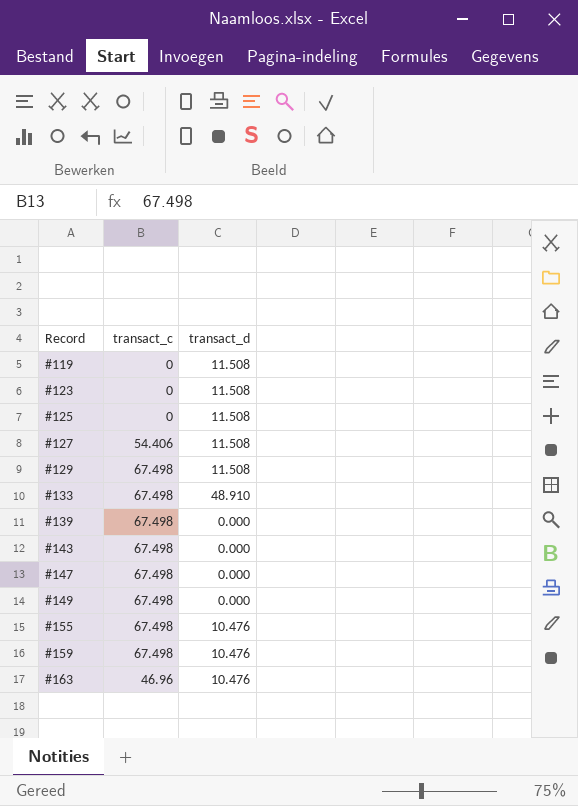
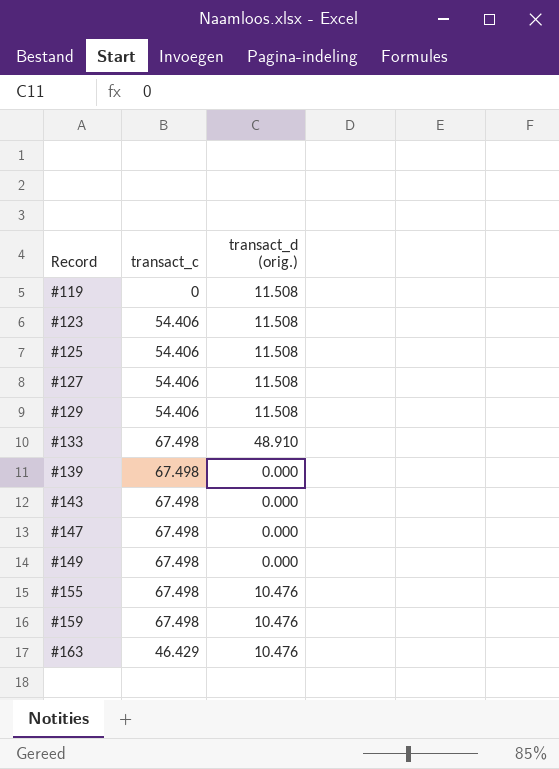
column name: transact_d -> transact_d (orig.)
#123 | transact_c: 0 -> 54.406
#125 | transact_c: 0 -> 54.406
#129 | transact_c: 67.498 -> 54.406
#163 | transact_c: 46.96 -> 46.429

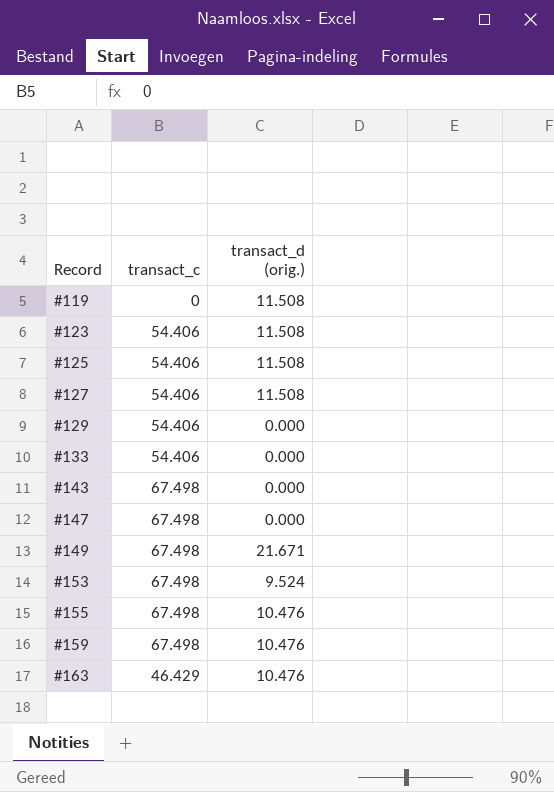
row #139: 67.498 | 0.000 -> none
#129 | transact_d (orig.): 11.508 -> 0.000
#133 | transact_c: 67.498 -> 54.406
#133 | transact_d (orig.): 48.910 -> 0.000
#149 | transact_d (orig.): 0.000 -> 21.671
row #153: none -> 67.498 | 9.524

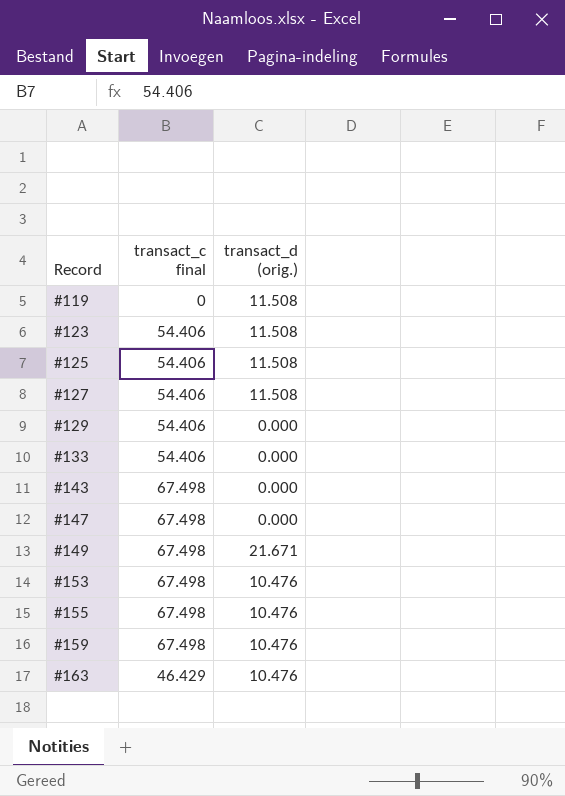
column name: transact_c -> transact_c final
#153 | transact_d (orig.): 9.524 -> 10.476

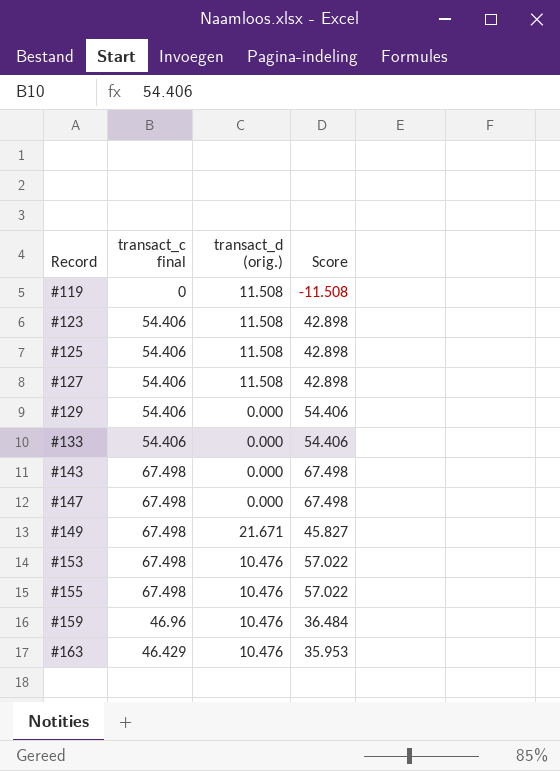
column Score | formula: none -> [transact_c final] - [transact_d (orig.)]
#159 | transact_c final: 67.498 -> 46.96

